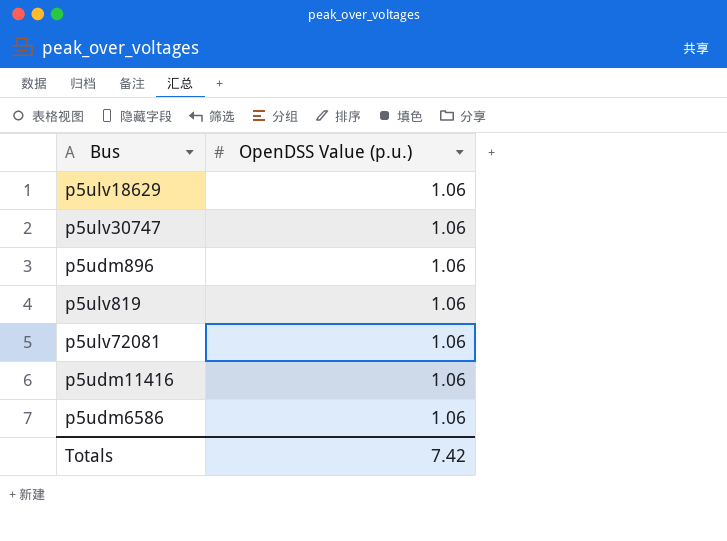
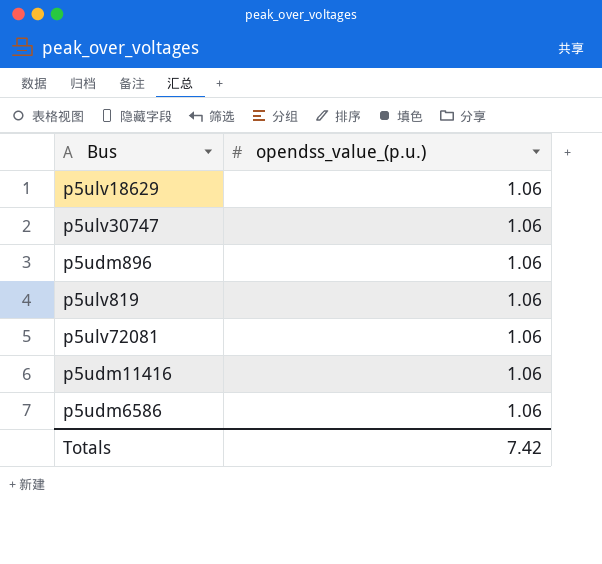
column name: OpenDSS Value (p.u.) -> opendss_value_(p.u.)

